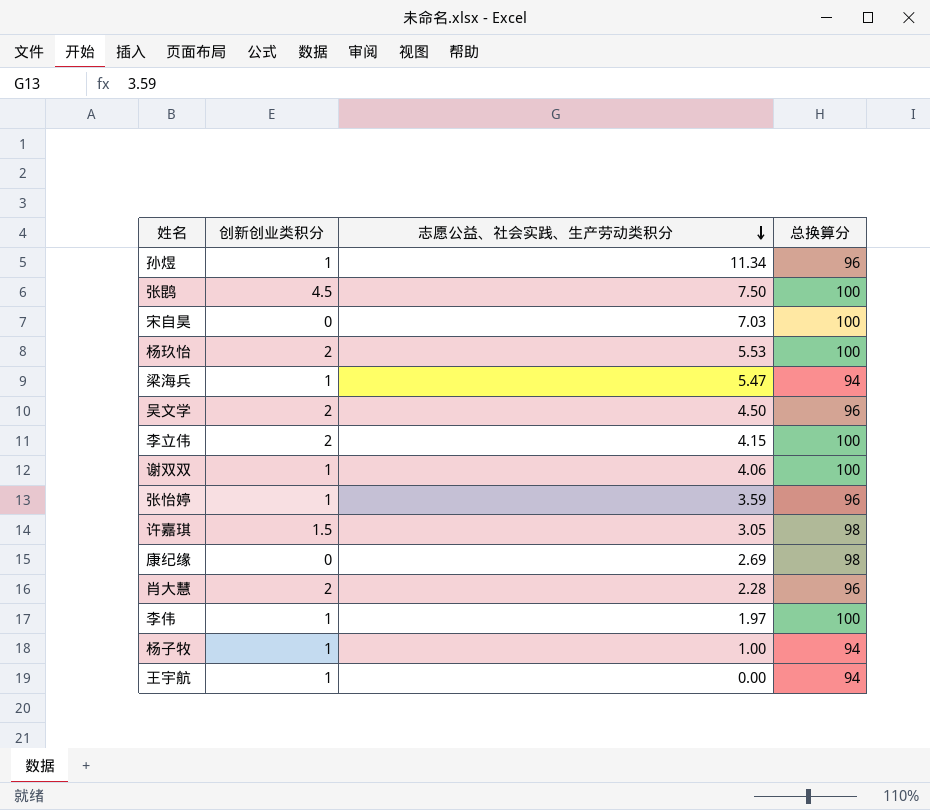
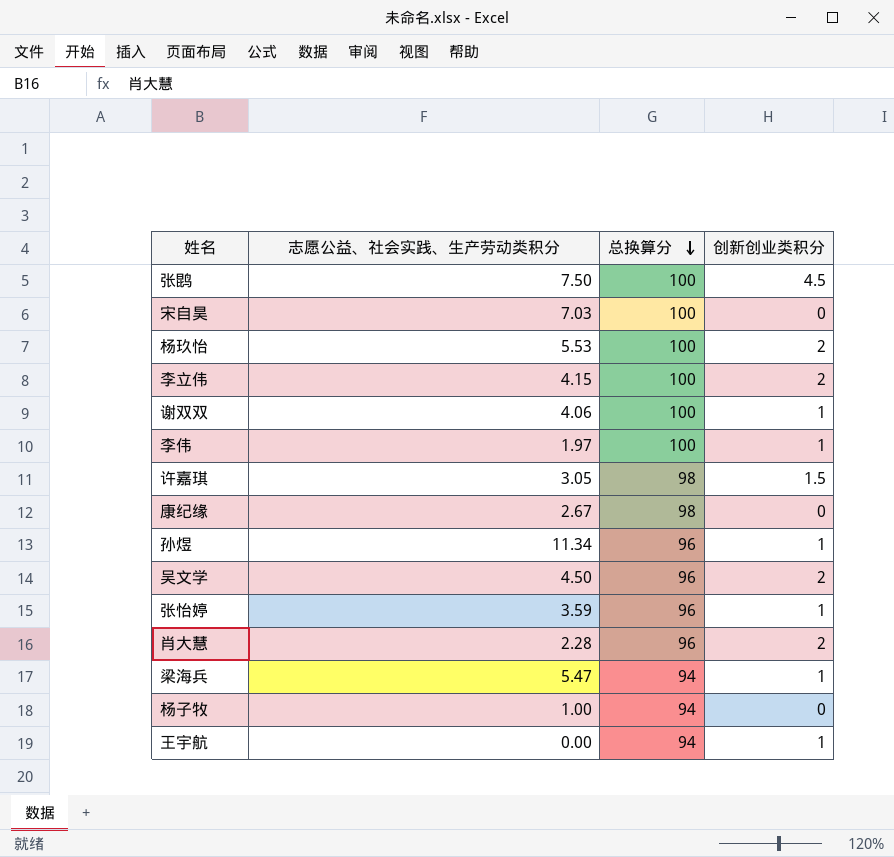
row order: 志愿公益、社会实践、生产劳动类积分 descending -> 总换算分 descending
column 创新创业类积分 | position: 2 -> 4
康纪缘 | 志愿公益、社会实践、生产劳动类积分: 2.69 -> 2.67
杨子牧 | 创新创业类积分: 1 -> 0

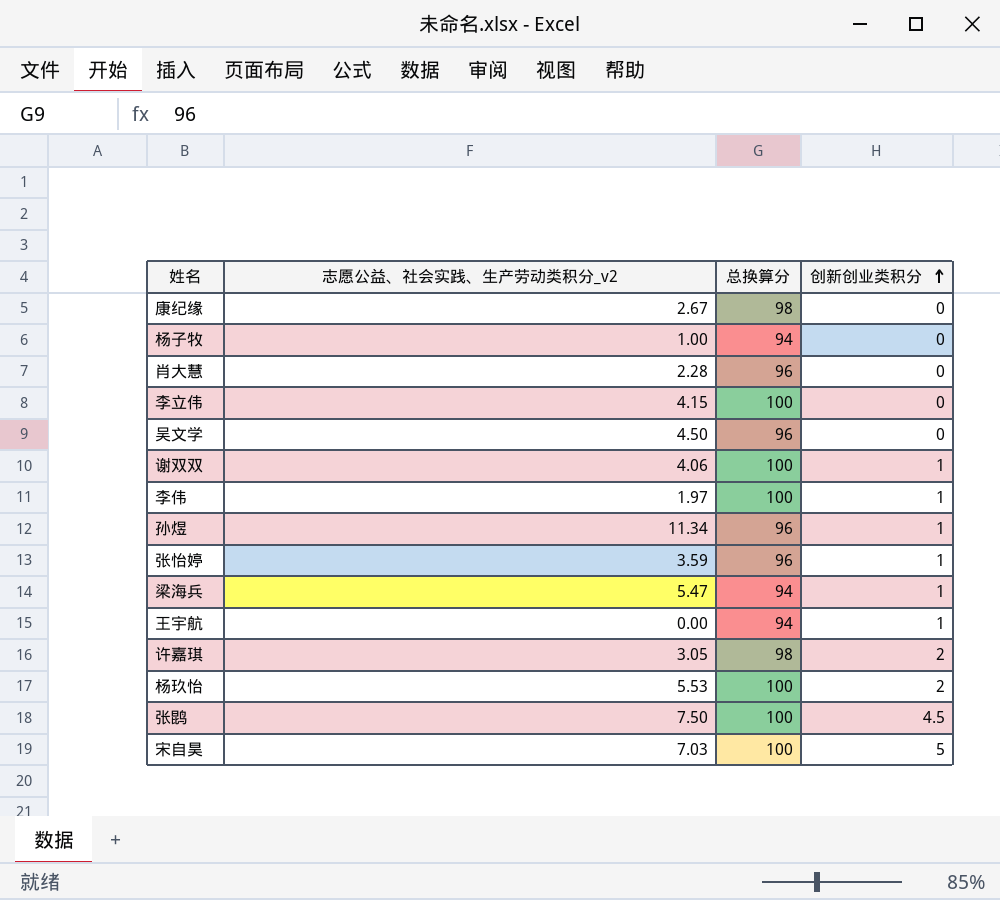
row order: 总换算分 descending -> 创新创业类积分 ascending
column name: 志愿公益、社会实践、生产劳动类积分 -> 志愿公益、社会实践、生产劳动类积分_v2
肖大慧 | 创新创业类积分: 2 -> 0
李立伟 | 创新创业类积分: 2 -> 0
吴文学 | 创新创业类积分: 2 -> 0
许嘉琪 | 创新创业类积分: 1.5 -> 2
宋自昊 | 创新创业类积分: 0 -> 5

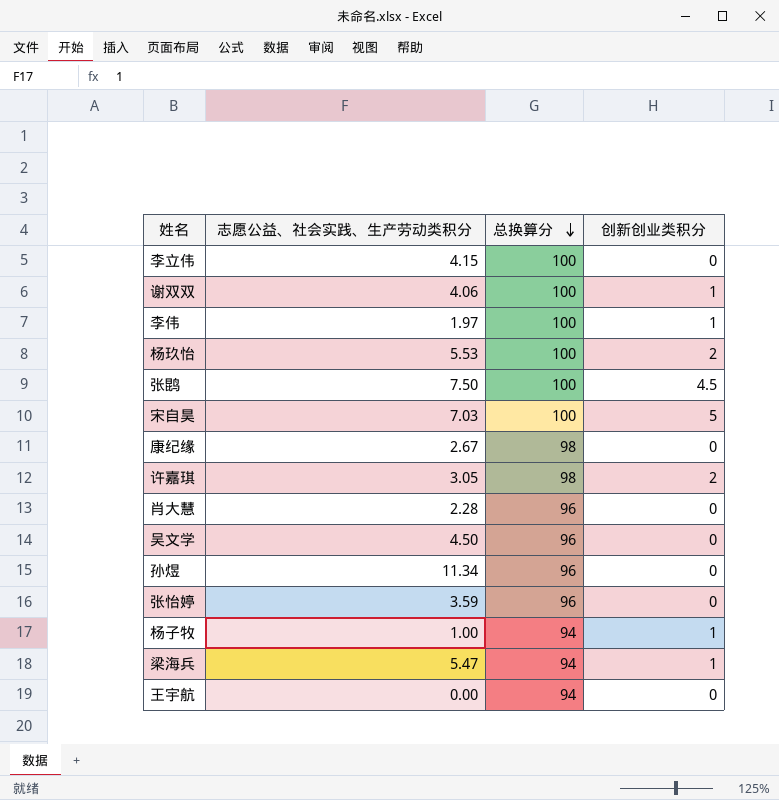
row order: 创新创业类积分 ascending -> 总换算分 descending
column name: 志愿公益、社会实践、生产劳动类积分_v2 -> 志愿公益、社会实践、生产劳动类积分
孙煜 | 创新创业类积分: 1 -> 0
张怡婷 | 创新创业类积分: 1 -> 0
杨子牧 | 创新创业类积分: 0 -> 1
王宇航 | 创新创业类积分: 1 -> 0

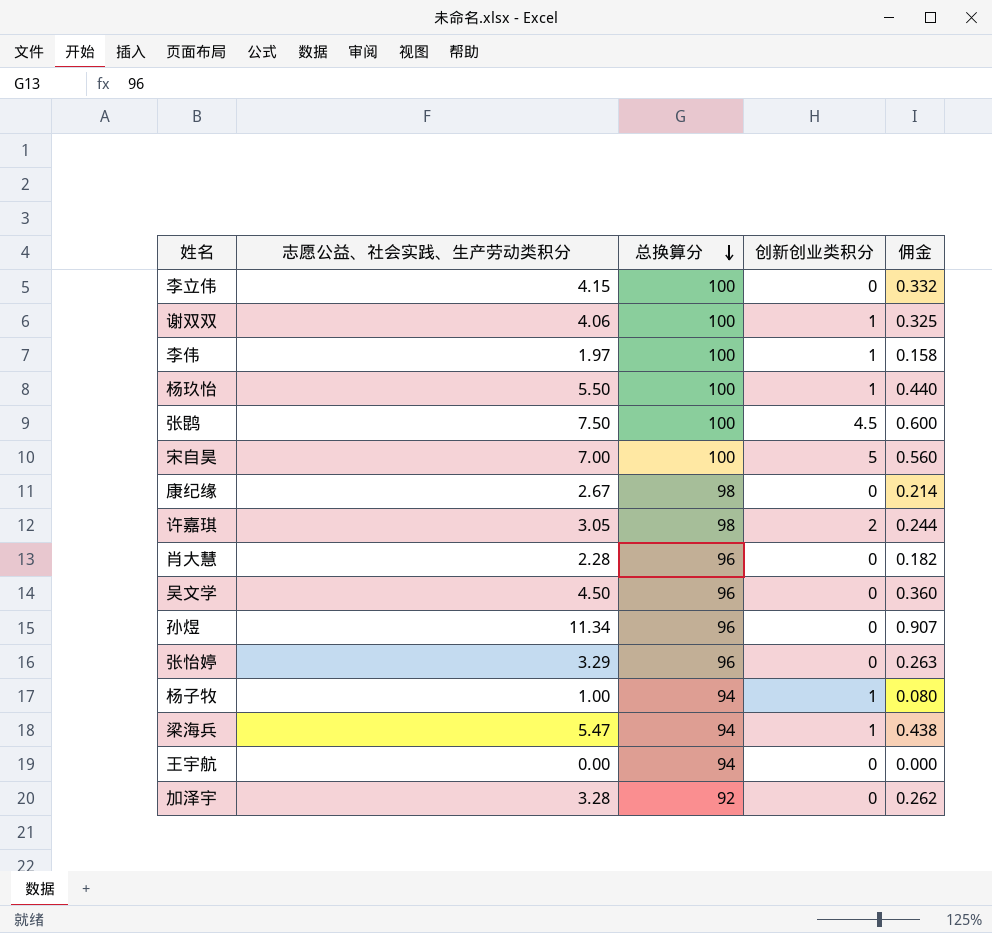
column 佣金 | formula: none -> [志愿公益、社会实践、生产劳动类积分] * 0.08
杨玖怡 | 志愿公益、社会实践、生产劳动类积分: 5.53 -> 5.50
杨玖怡 | 创新创业类积分: 2 -> 1
宋自昊 | 志愿公益、社会实践、生产劳动类积分: 7.03 -> 7.00
张怡婷 | 志愿公益、社会实践、生产劳动类积分: 3.59 -> 3.29
row 加泽宇: none -> 3.28 | 92 | 0 | 0.262

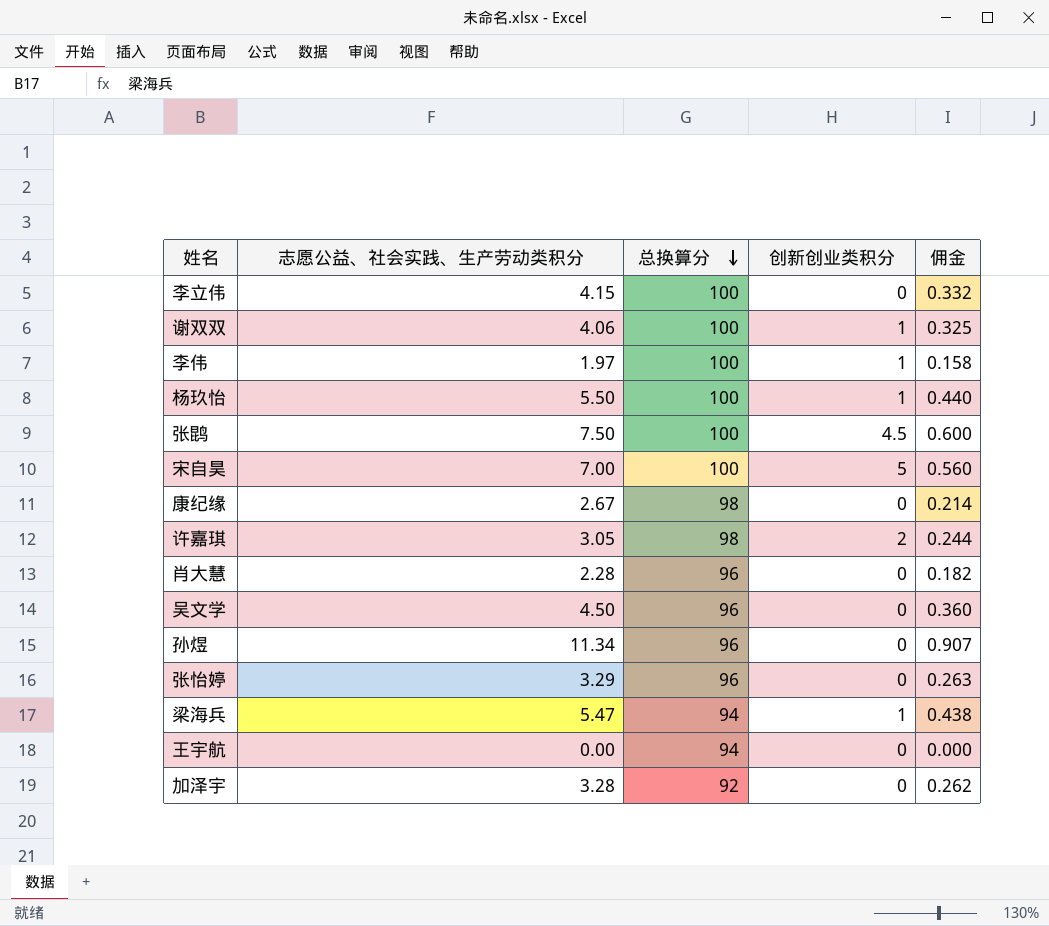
row 杨子牧: 1.00 | 94 | 1 | 0.080 -> none

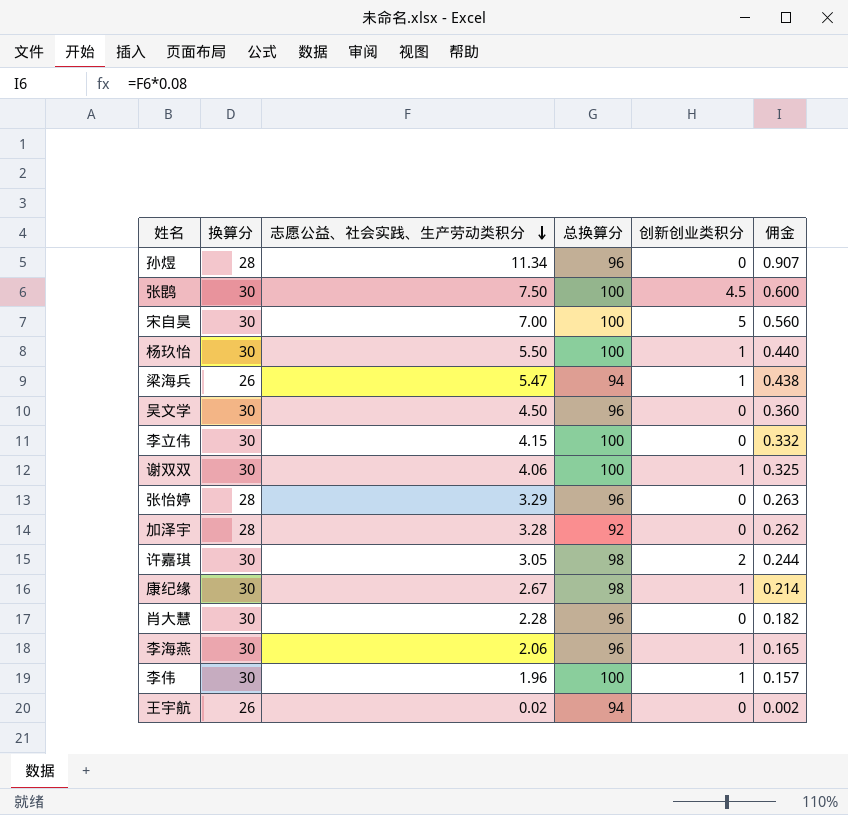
row order: 总换算分 descending -> 志愿公益、社会实践、生产劳动类积分 descending
column 换算分 | position: none -> 2
康纪缘 | 创新创业类积分: 0 -> 1
row 李海燕: none -> 30 | 2.06 | 96 | 1 | 0.165
李伟 | 志愿公益、社会实践、生产劳动类积分: 1.97 -> 1.96
李伟 | 佣金: 0.158 -> 0.157
王宇航 | 志愿公益、社会实践、生产劳动类积分: 0.00 -> 0.02
王宇航 | 佣金: 0.000 -> 0.002

